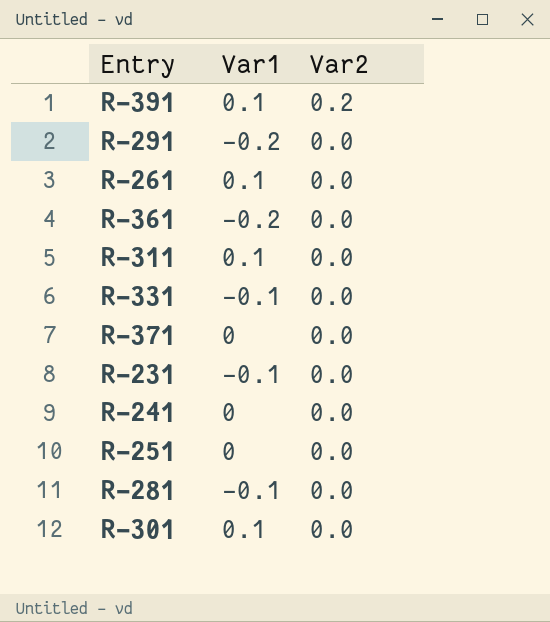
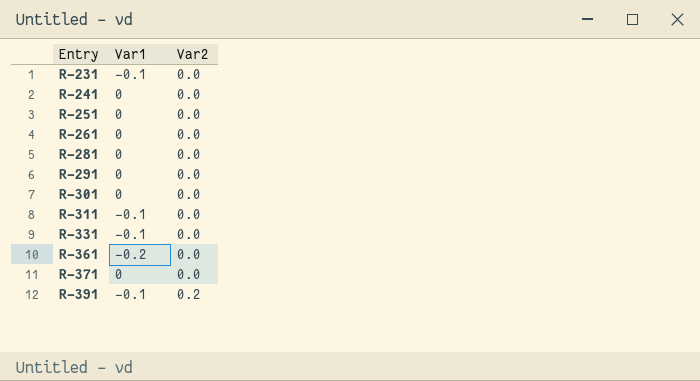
row order: Var2 descending -> Entry ascending
R-261 | Var1: 0.1 -> 0
R-281 | Var1: -0.1 -> 0
R-291 | Var1: -0.2 -> 0
R-301 | Var1: 0.1 -> 0
R-311 | Var1: 0.1 -> -0.1
R-391 | Var1: 0.1 -> -0.1

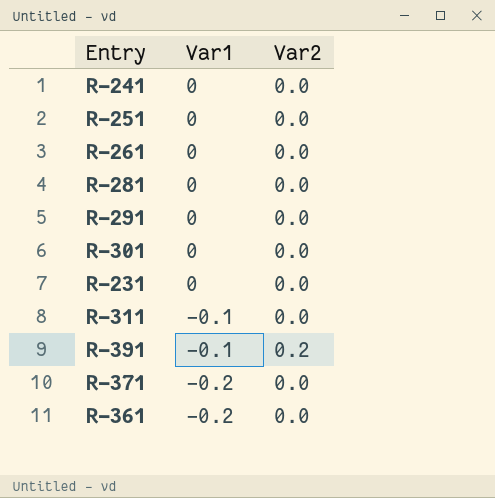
row order: Entry ascending -> Var1 descending
row R-331: -0.1 | 0.0 -> none
R-231 | Var1: -0.1 -> 0
R-371 | Var1: 0 -> -0.2

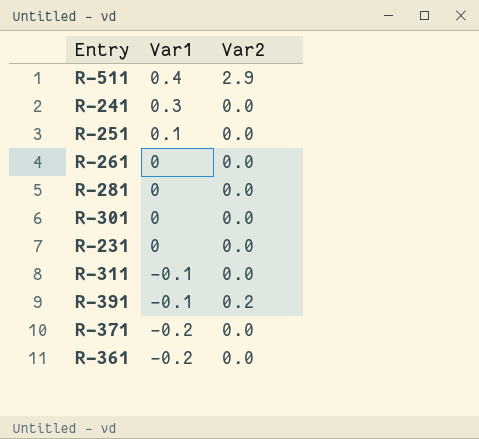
row R-291: 0 | 0.0 -> none
row R-511: none -> 0.4 | 2.9
R-241 | Var1: 0 -> 0.3
R-251 | Var1: 0 -> 0.1

